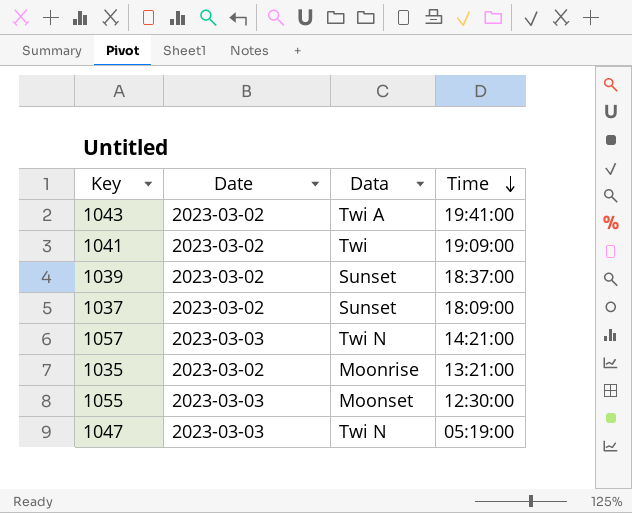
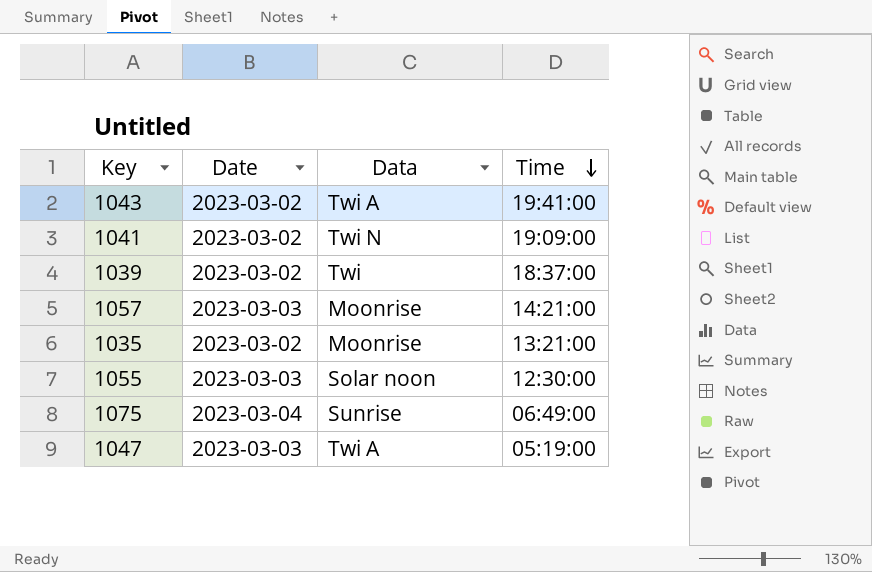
row 1037: 2023-03-02 | Sunset | 18:09:00 -> none
1041 | Data: Twi -> Twi N
1039 | Data: Sunset -> Twi
1057 | Data: Twi N -> Moonrise
1055 | Data: Moonset -> Solar noon
row 1075: none -> 2023-03-04 | Sunrise | 06:49:00
1047 | Data: Twi N -> Twi A

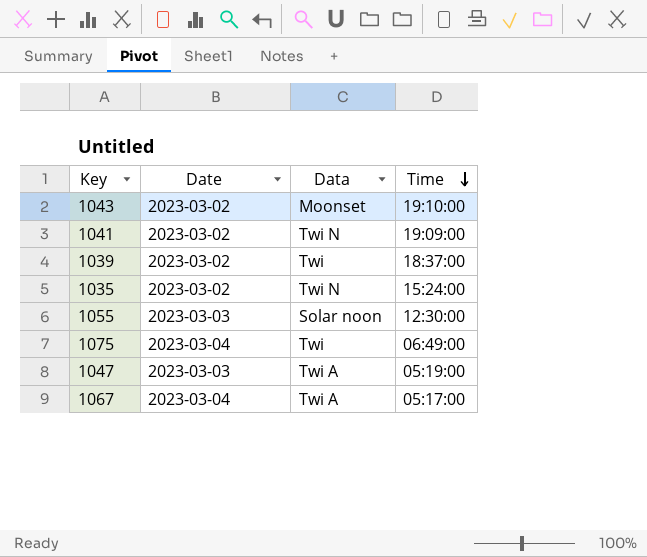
row 1057: 2023-03-03 | Moonrise | 14:21:00 -> none
1043 | Data: Twi A -> Moonset
1043 | Time: 19:41:00 -> 19:10:00
1035 | Data: Moonrise -> Twi N
1035 | Time: 13:21:00 -> 15:24:00
1075 | Data: Sunrise -> Twi
row 1067: none -> 2023-03-04 | Twi A | 05:17:00

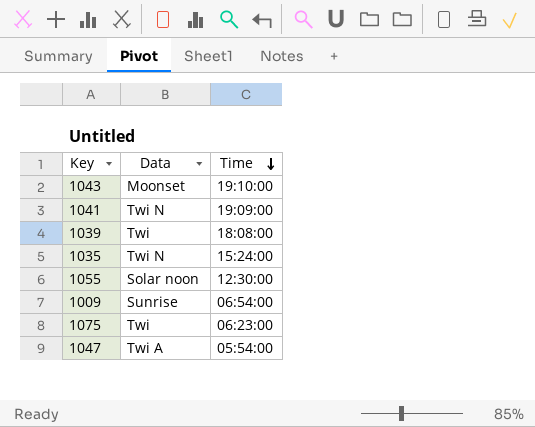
column Date | position: 2 -> none
row 1067: 2023-03-04 | Twi A | 05:17:00 -> none
1039 | Time: 18:37:00 -> 18:08:00
row 1009: none -> Sunrise | 06:54:00
1075 | Time: 06:49:00 -> 06:23:00
1047 | Time: 05:19:00 -> 05:54:00

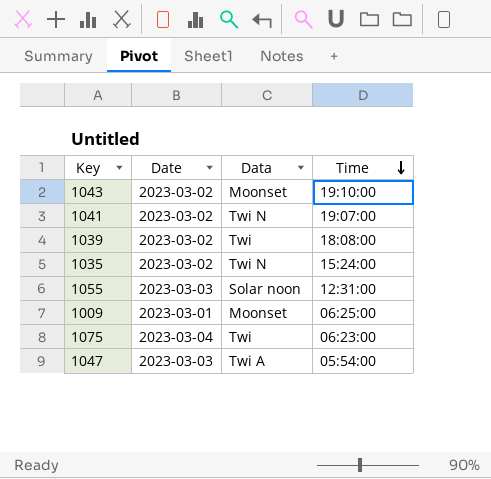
column Date | position: none -> 2
1041 | Time: 19:09:00 -> 19:07:00
1055 | Time: 12:30:00 -> 12:31:00
1009 | Data: Sunrise -> Moonset
1009 | Time: 06:54:00 -> 06:25:00

